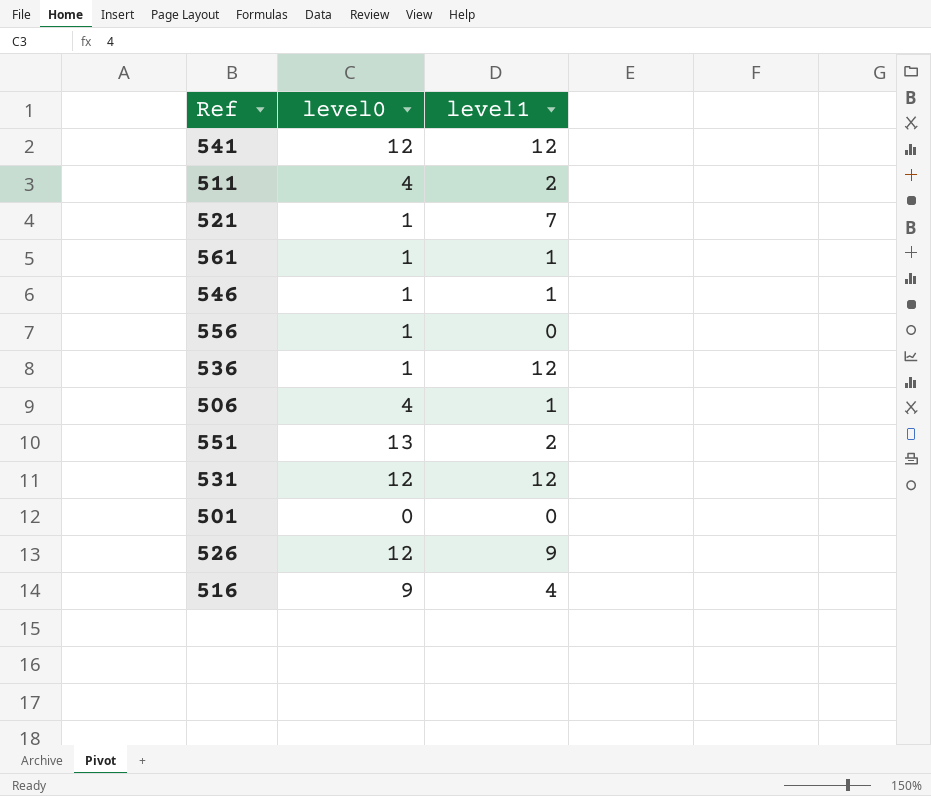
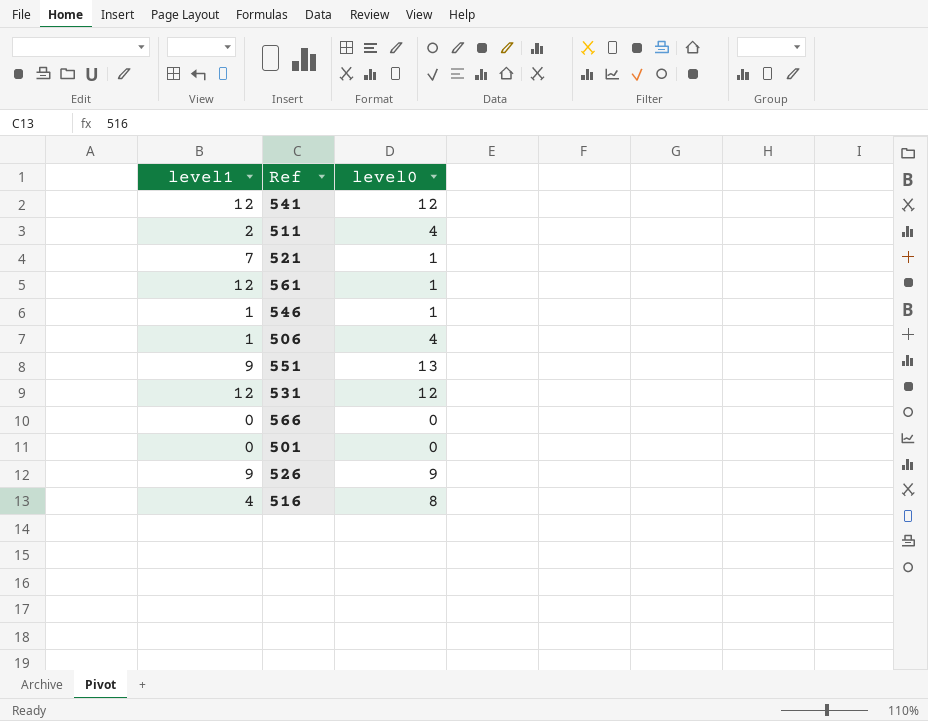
column level1 | position: 3 -> 1
row 556: 1 | 0 -> none
row 536: 1 | 12 -> none
561 | level1: 1 -> 12
551 | level1: 2 -> 9
row 566: none -> 0 | 0
526 | level0: 12 -> 9
516 | level0: 9 -> 8

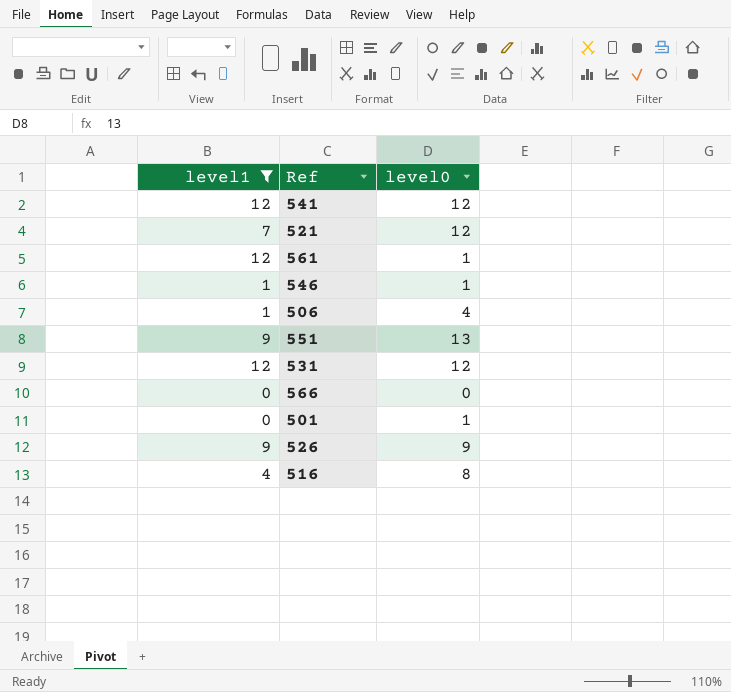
filter: none -> level1 != 2
521 | level0: 1 -> 12
501 | level0: 0 -> 1

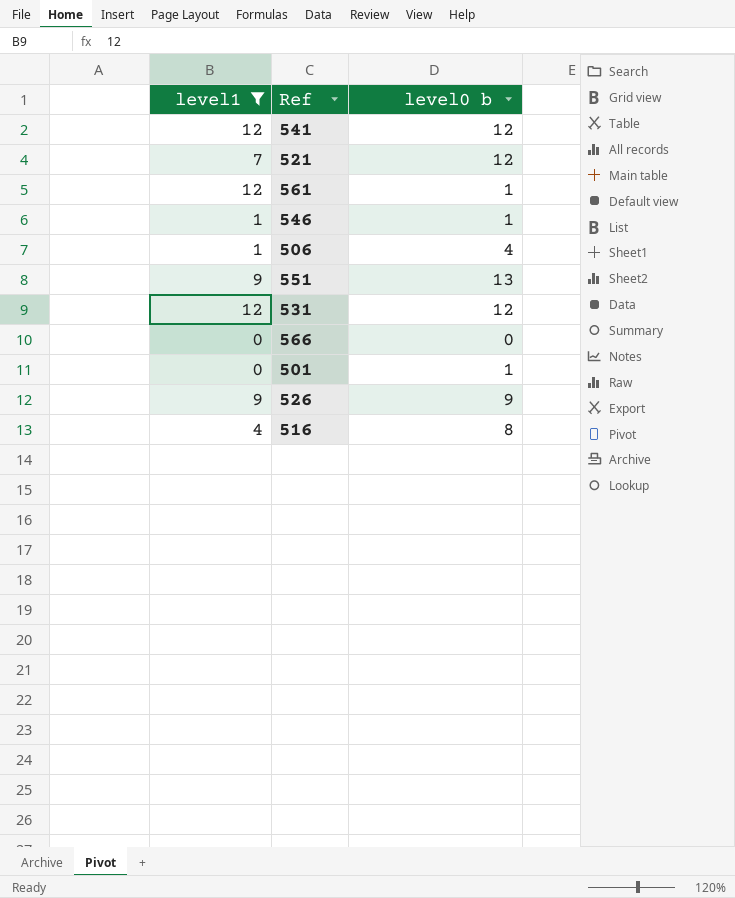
column name: level0 -> level0 b

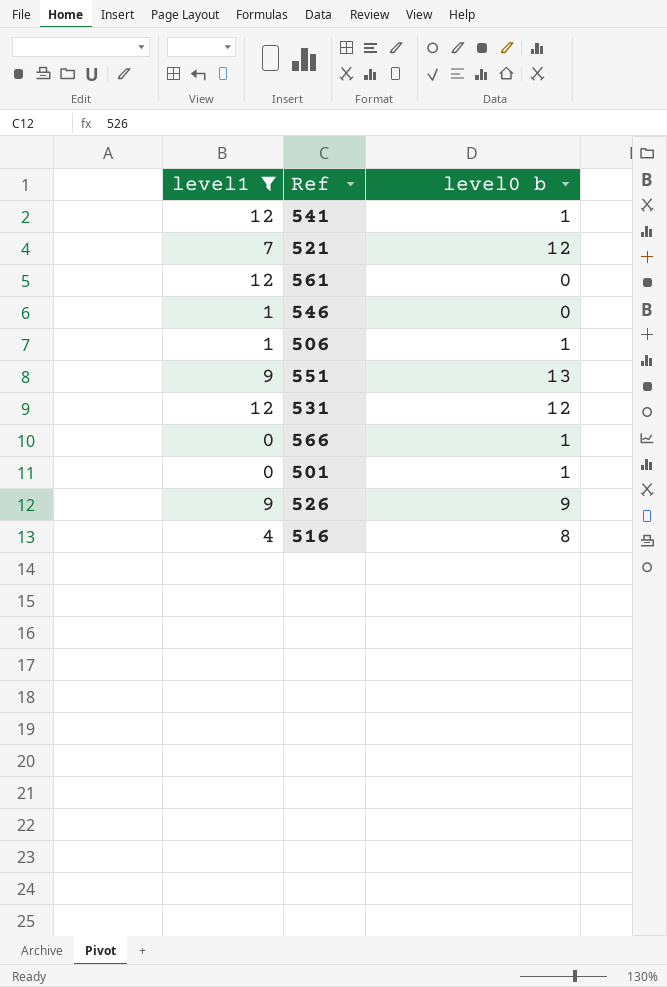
541 | level0 b: 12 -> 1
561 | level0 b: 1 -> 0
546 | level0 b: 1 -> 0
506 | level0 b: 4 -> 1
566 | level0 b: 0 -> 1

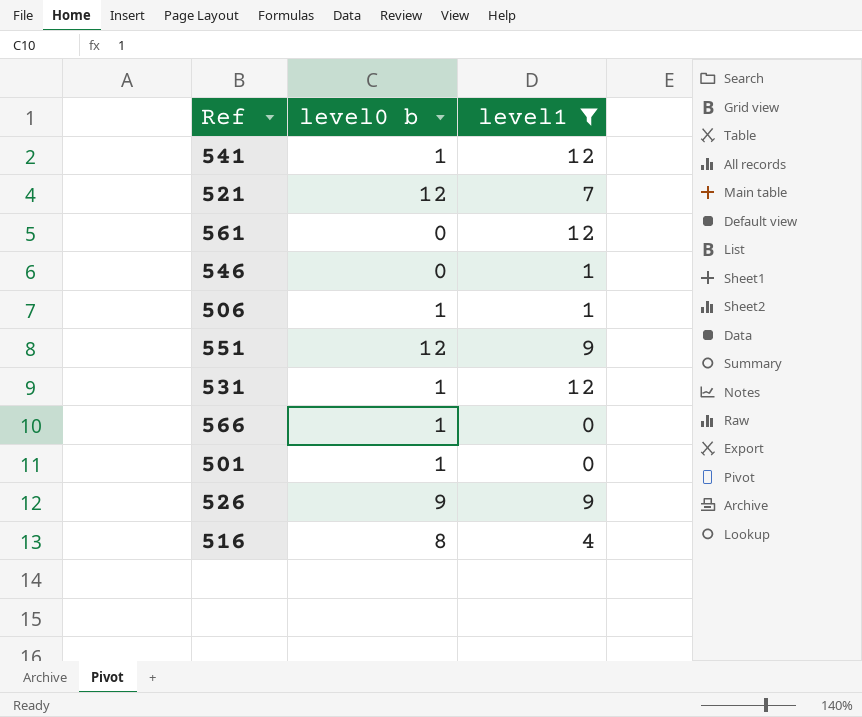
column level1 | position: 1 -> 3
551 | level0 b: 13 -> 12
531 | level0 b: 12 -> 1

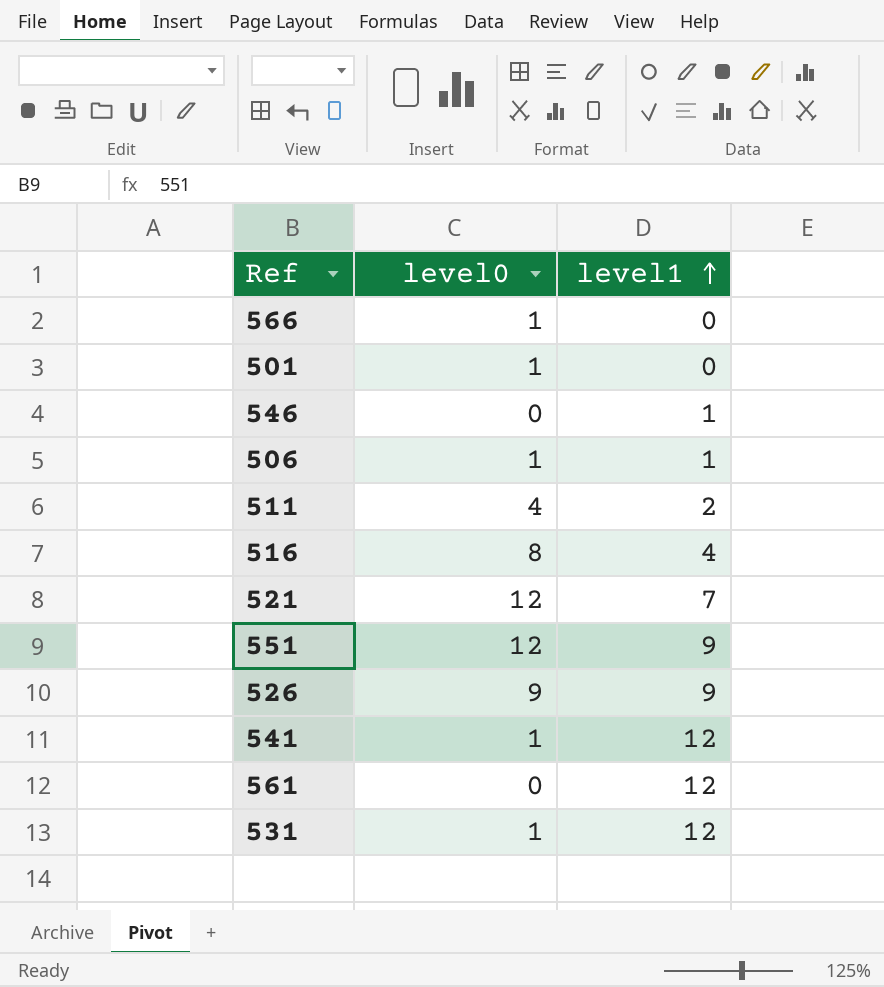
filter: level1 != 2 -> none
row order: none -> level1 ascending
column name: level0 b -> level0

